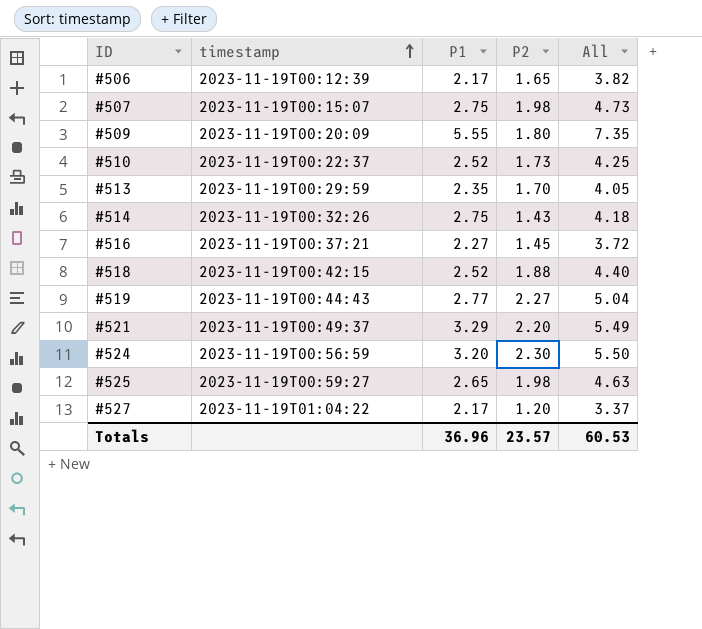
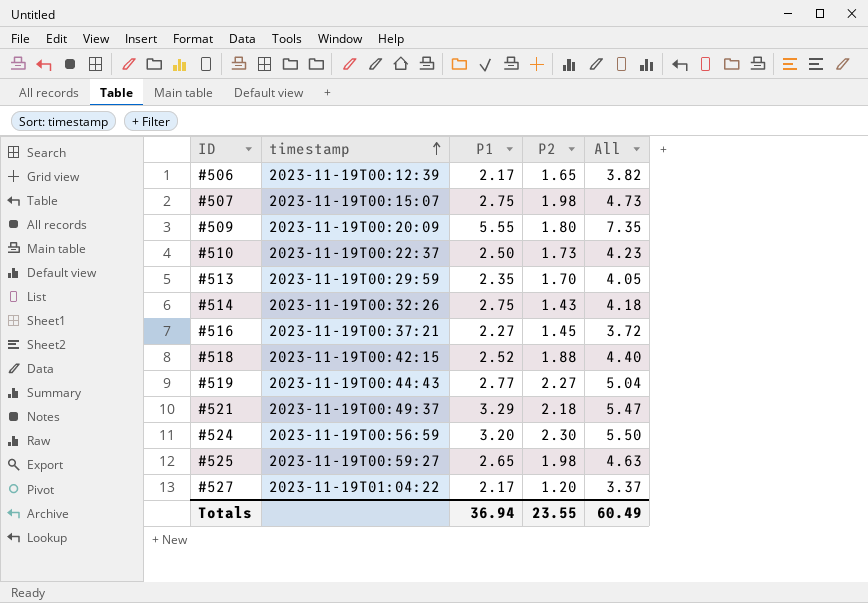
#510 | P1: 2.52 -> 2.50
#510 | All: 4.25 -> 4.23
#521 | P2: 2.20 -> 2.18
#521 | All: 5.49 -> 5.47
Totals | P1: 36.96 -> 36.94
Totals | P2: 23.57 -> 23.55
Totals | All: 60.53 -> 60.49

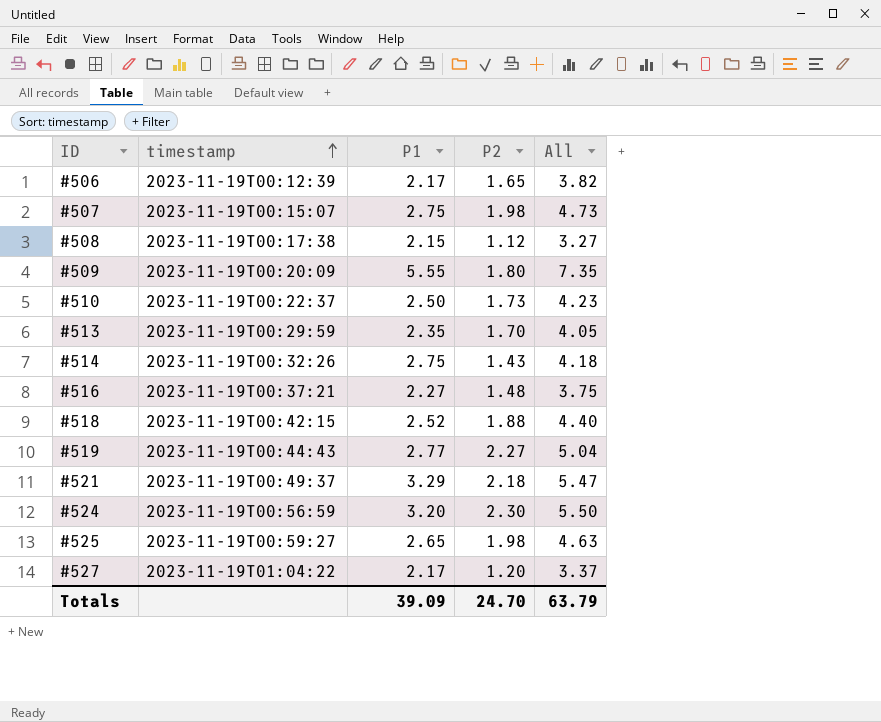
row #508: none -> 2023-11-19T00:17:38 | 2.15 | 1.12 | 3.27
#516 | P2: 1.45 -> 1.48
#516 | All: 3.72 -> 3.75
Totals | P1: 36.94 -> 39.09
Totals | P2: 23.55 -> 24.70
Totals | All: 60.49 -> 63.79

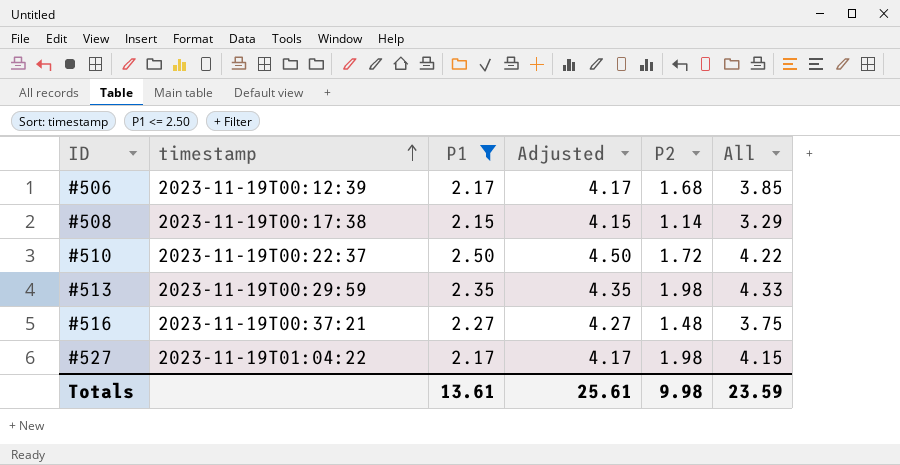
filter: none -> P1 <= 2.50
column Adjusted | formula: none -> [P1] + 2
#506 | P2: 1.65 -> 1.68
#506 | All: 3.82 -> 3.85
#508 | P2: 1.12 -> 1.14
#508 | All: 3.27 -> 3.29
#510 | P2: 1.73 -> 1.72
#510 | All: 4.23 -> 4.22
#513 | P2: 1.70 -> 1.98
#513 | All: 4.05 -> 4.33
#527 | P2: 1.20 -> 1.98
#527 | All: 3.37 -> 4.15
Totals | P1: 39.09 -> 13.61
Totals | P2: 24.70 -> 9.98
Totals | All: 63.79 -> 23.59

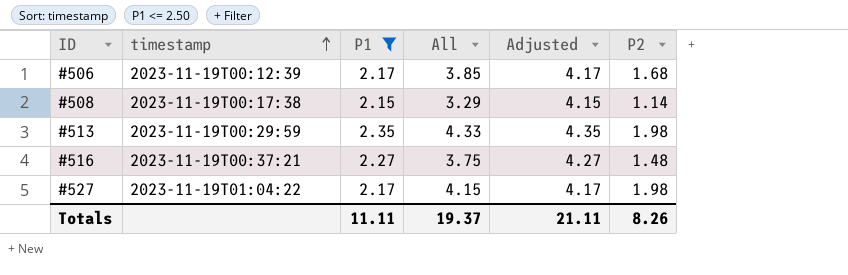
column All | position: 6 -> 4
row #510: 2023-11-19T00:22:37 | 2.50 | 4.50 | 1.72 | 4.22 -> none
Totals | P1: 13.61 -> 11.11
Totals | All: 23.59 -> 19.37
Totals | Adjusted: 25.61 -> 21.11
Totals | P2: 9.98 -> 8.26

